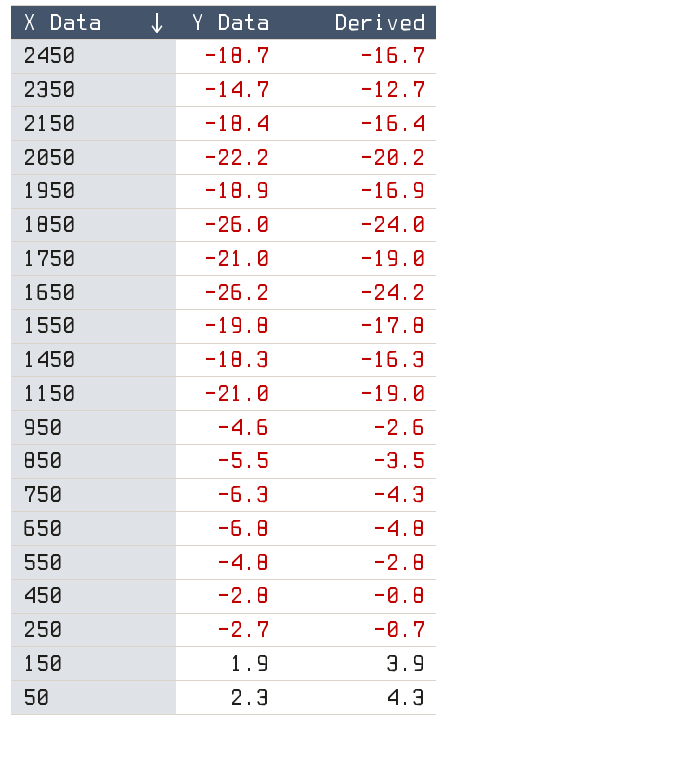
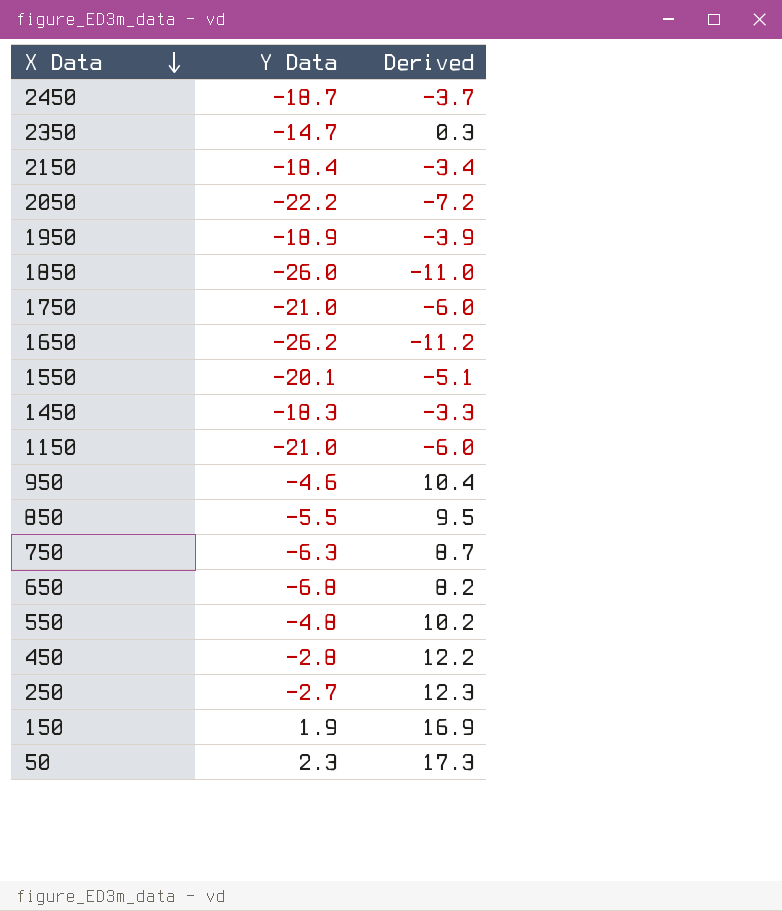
column Derived | formula: [Y Data] + 2 -> [Y Data] + 15
1550 | Y Data: -19.8 -> -20.1

